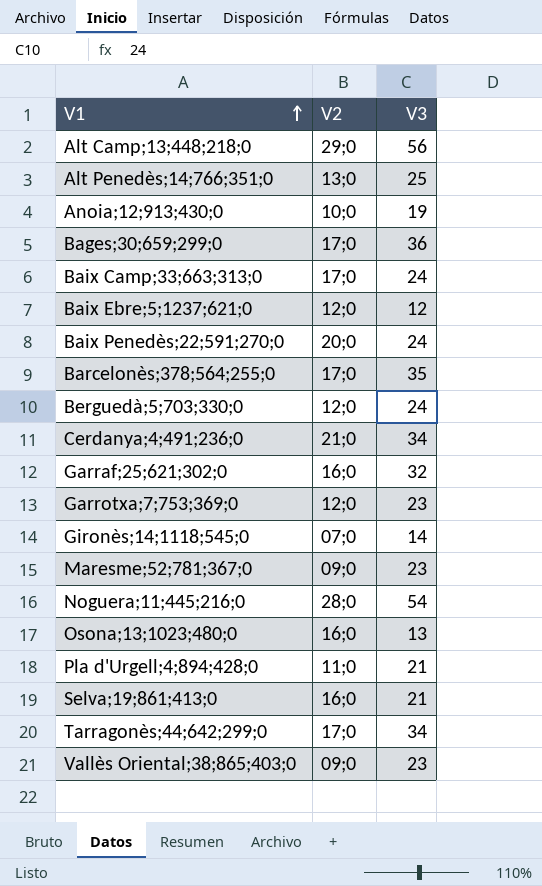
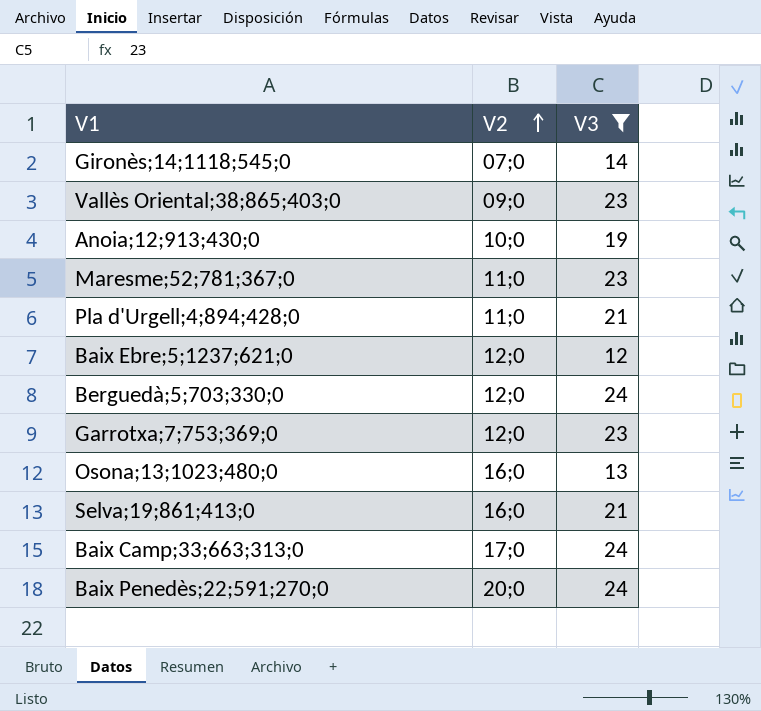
filter: none -> V3 <= 24
row order: V1 ascending -> V2 ascending
Maresme;52;781;367;0 | V2: 09;0 -> 11;0

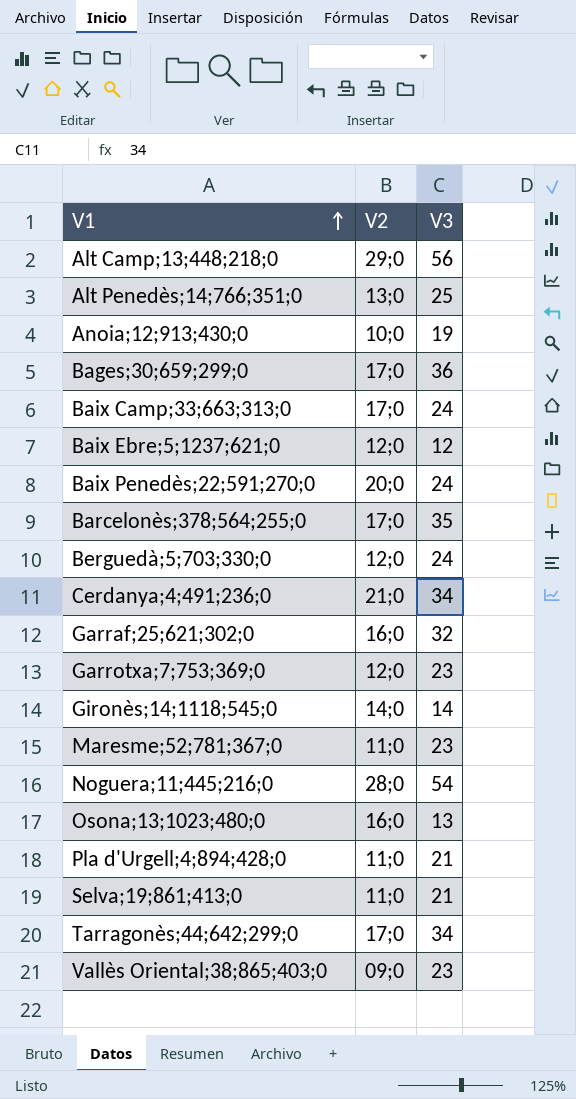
filter: V3 <= 24 -> none
row order: V2 ascending -> V1 ascending
Gironès;14;1118;545;0 | V2: 07;0 -> 14;0
Selva;19;861;413;0 | V2: 16;0 -> 11;0

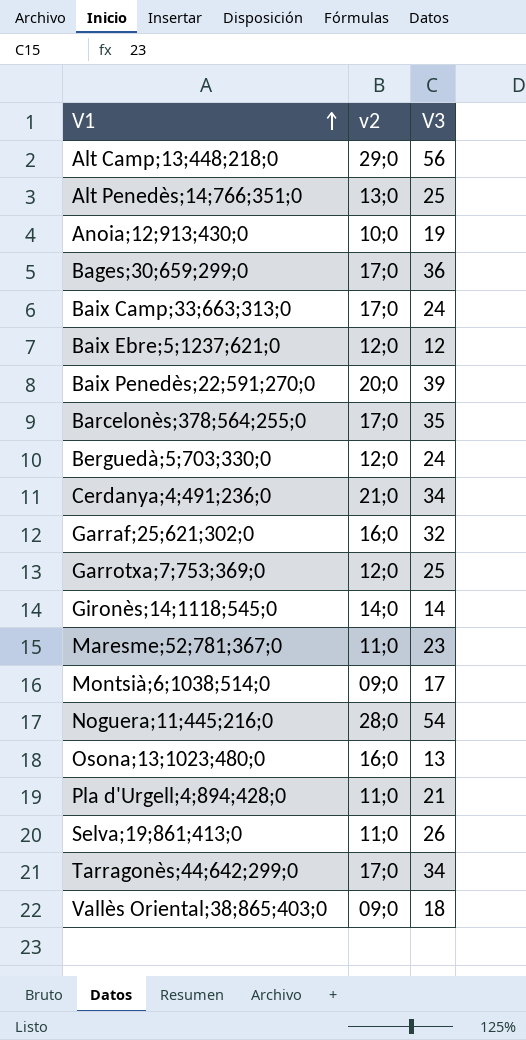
column name: V2 -> v2
Baix Penedès;22;591;270;0 | V3: 24 -> 39
Garrotxa;7;753;369;0 | V3: 23 -> 25
row Montsià;6;1038;514;0: none -> 09;0 | 17
Selva;19;861;413;0 | V3: 21 -> 26
Vallès Oriental;38;865;403;0 | V3: 23 -> 18

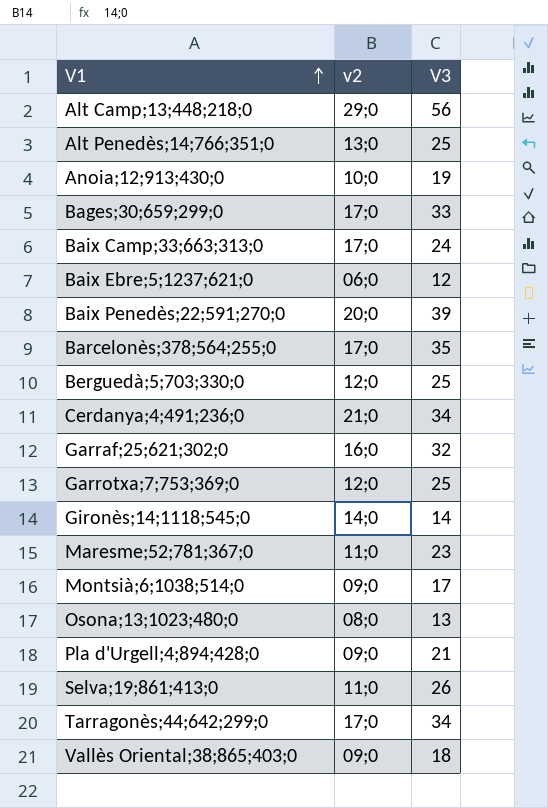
row Noguera;11;445;216;0: 28;0 | 54 -> none
Bages;30;659;299;0 | V3: 36 -> 33
Baix Ebre;5;1237;621;0 | v2: 12;0 -> 06;0
Berguedà;5;703;330;0 | V3: 24 -> 25
Osona;13;1023;480;0 | v2: 16;0 -> 08;0
Pla d'Urgell;4;894;428;0 | v2: 11;0 -> 09;0

